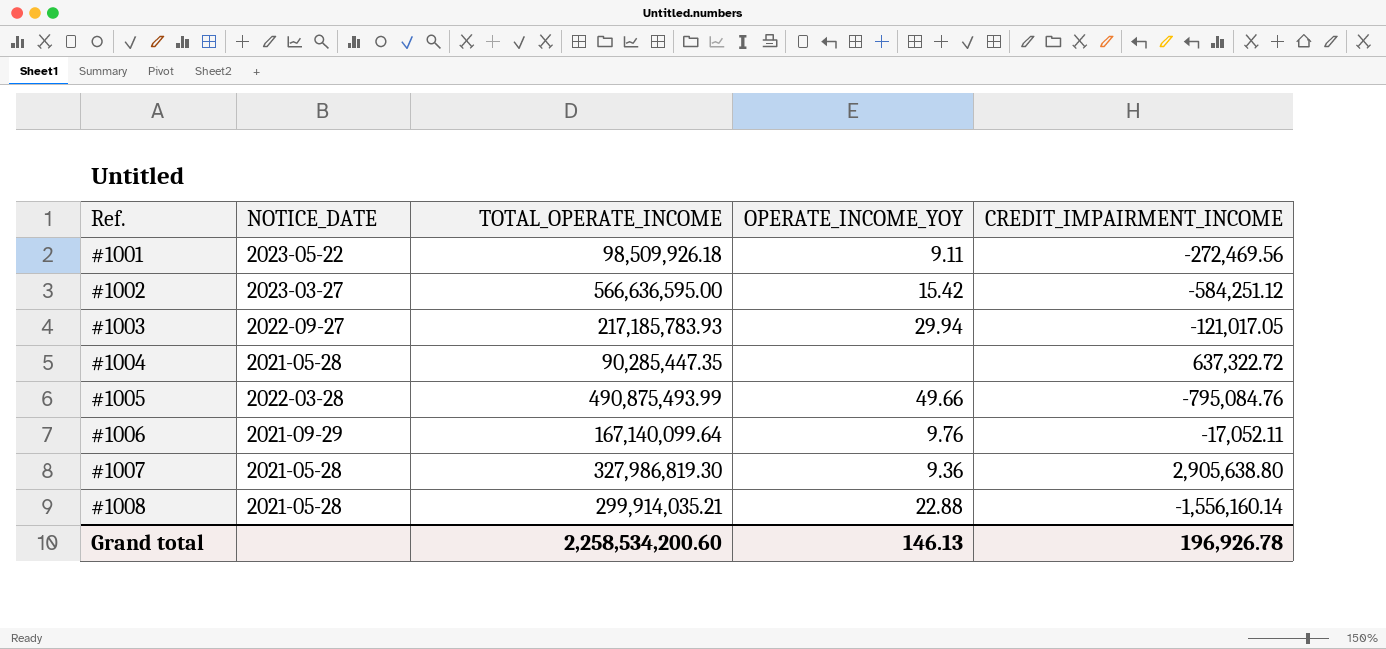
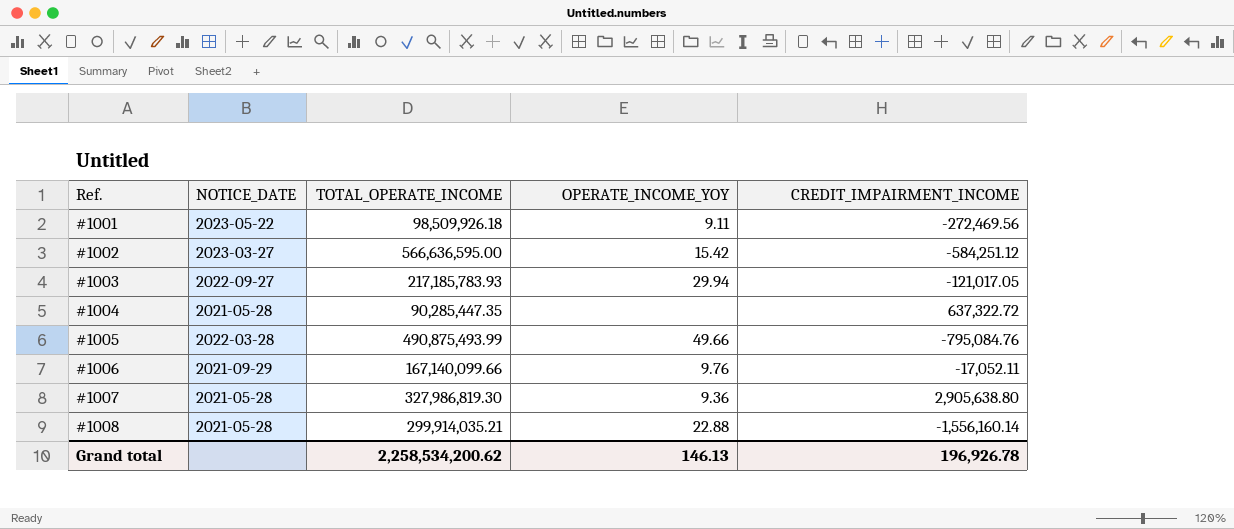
#1006 | TOTAL_OPERATE_INCOME: 167,140,099.64 -> 167,140,099.66
Grand total | TOTAL_OPERATE_INCOME: 2,258,534,200.60 -> 2,258,534,200.62

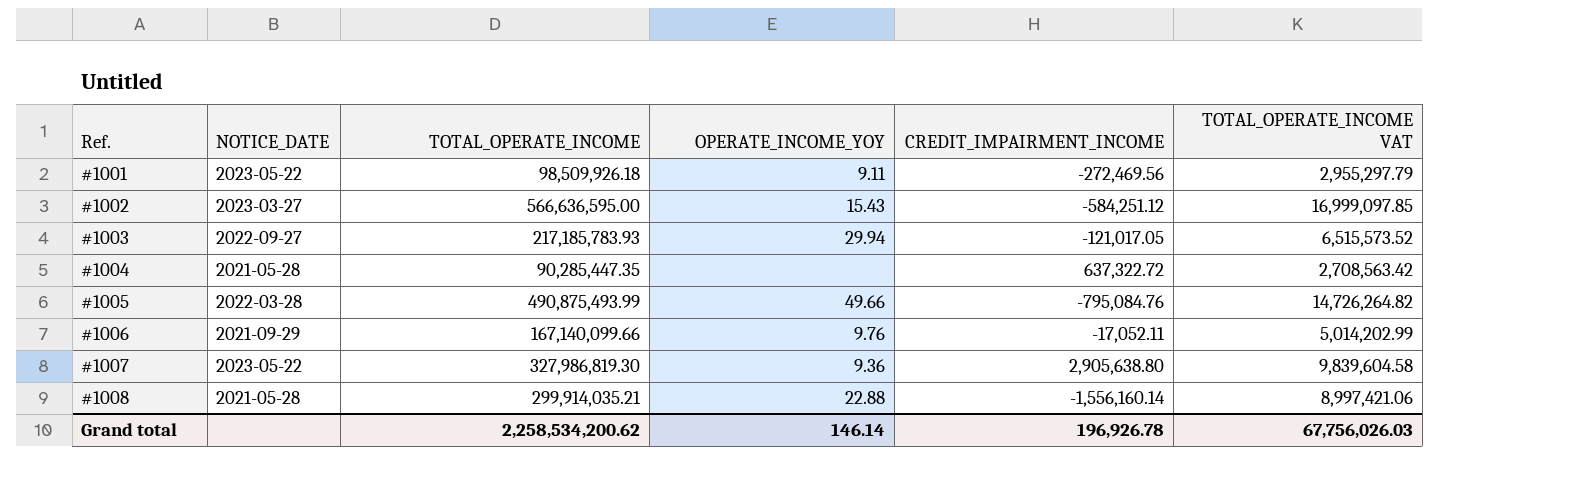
column TOTAL_OPERATE_INCOME VAT | formula: none -> [TOTAL_OPERATE_INCOME] * 0.03
#1002 | OPERATE_INCOME_YOY: 15.42 -> 15.43
#1007 | NOTICE_DATE: 2021-05-28 -> 2023-05-22
Grand total | OPERATE_INCOME_YOY: 146.13 -> 146.14

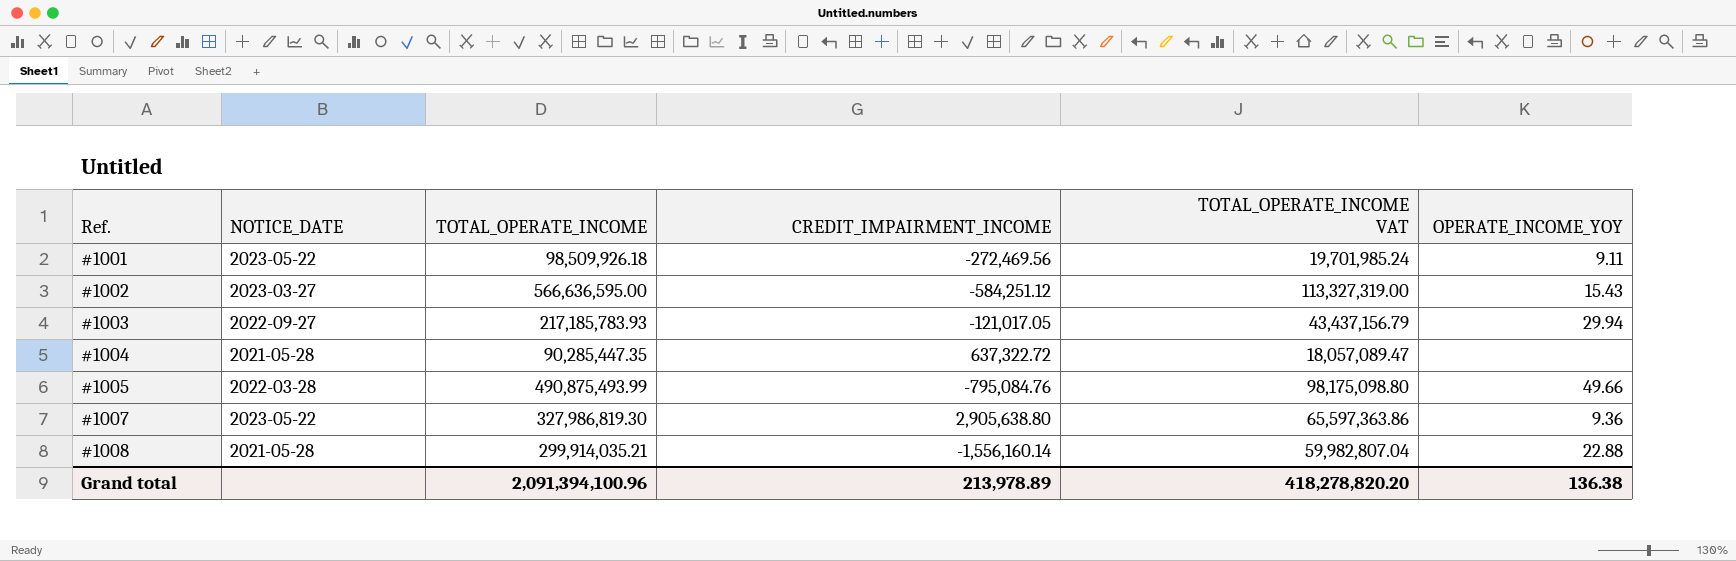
column TOTAL_OPERATE_INCOME VAT | formula: [TOTAL_OPERATE_INCOME] * 0.03 -> [TOTAL_OPERATE_INCOME] * 0.2
column OPERATE_INCOME_YOY | position: 4 -> 6
row #1006: 2021-09-29 | 167,140,099.66 | 9.76 | -17,052.11 | 5,014,202.99 -> none
Grand total | TOTAL_OPERATE_INCOME: 2,258,534,200.62 -> 2,091,394,100.96
Grand total | CREDIT_IMPAIRMENT_INCOME: 196,926.78 -> 213,978.89
Grand total | TOTAL_OPERATE_INCOME VAT: 67,756,026.03 -> 418,278,820.20
Grand total | OPERATE_INCOME_YOY: 146.14 -> 136.38

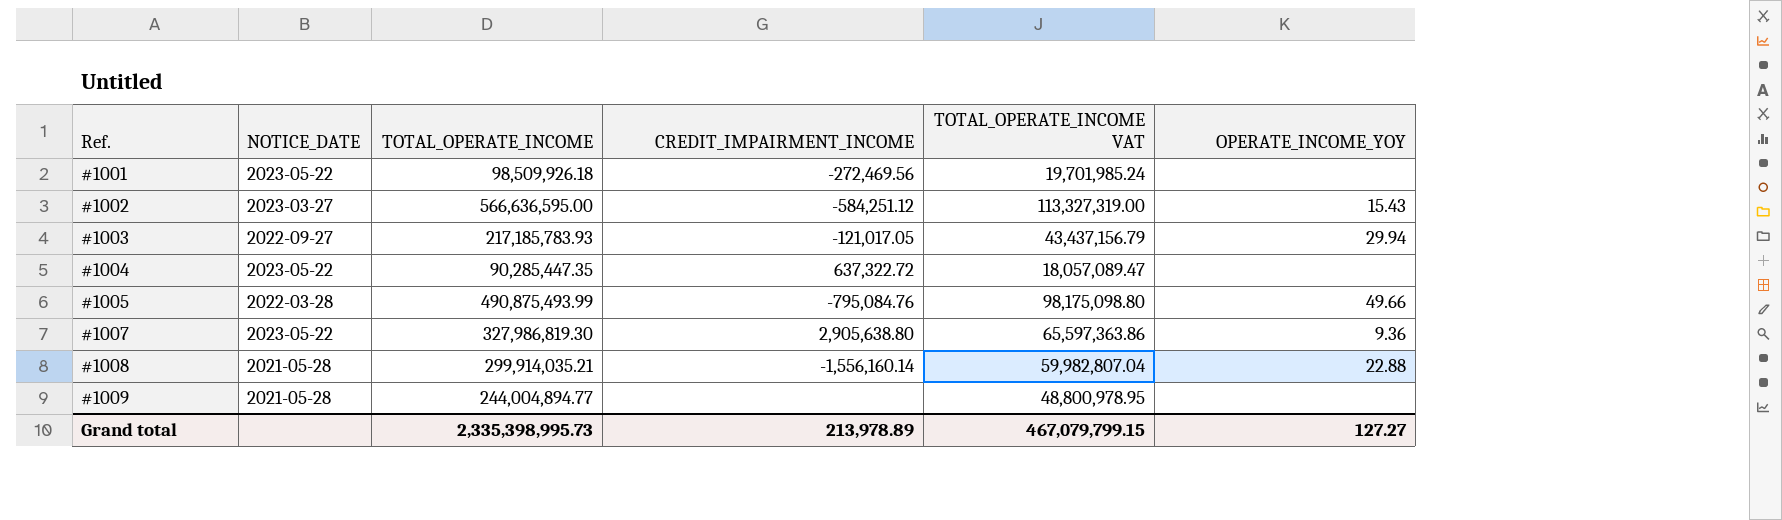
#1001 | OPERATE_INCOME_YOY: 9.11 -> none
#1004 | NOTICE_DATE: 2021-05-28 -> 2023-05-22
row #1009: none -> 2021-05-28 | 244,004,894.77 | none | 48,800,978.95 | none
Grand total | TOTAL_OPERATE_INCOME: 2,091,394,100.96 -> 2,335,398,995.73
Grand total | TOTAL_OPERATE_INCOME VAT: 418,278,820.20 -> 467,079,799.15
Grand total | OPERATE_INCOME_YOY: 136.38 -> 127.27

